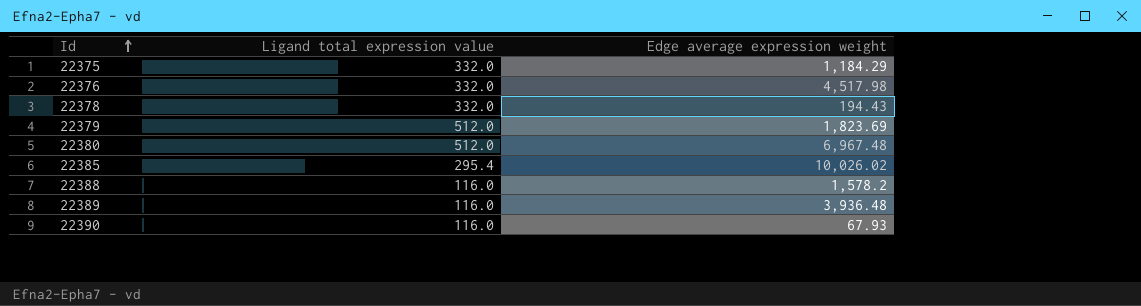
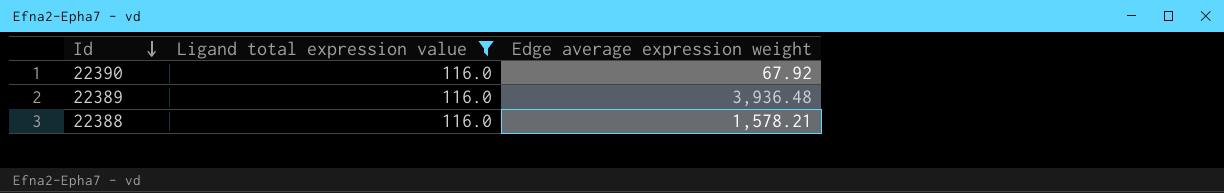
filter: none -> Ligand total expression value = 116.0
row order: Id ascending -> Id descending
22390 | Edge average expression weight: 67.93 -> 67.92
22388 | Edge average expression weight: 1,578.2 -> 1,578.21

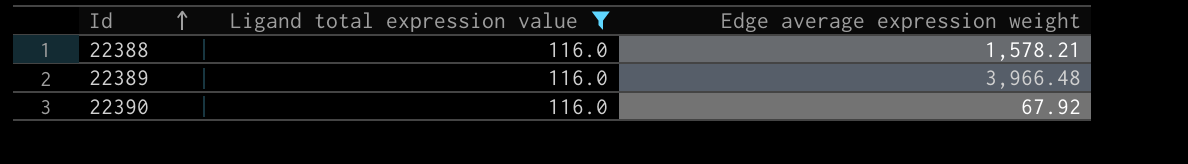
row order: Id descending -> Id ascending
22389 | Edge average expression weight: 3,936.48 -> 3,966.48

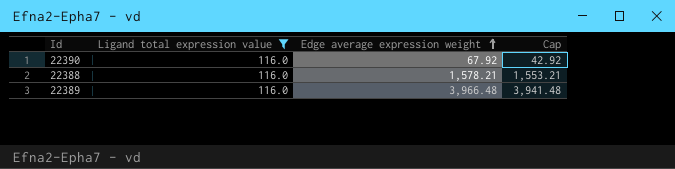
row order: Id ascending -> Edge average expression weight ascending
column Cap | formula: none -> [Edge average expression weight] - 25

